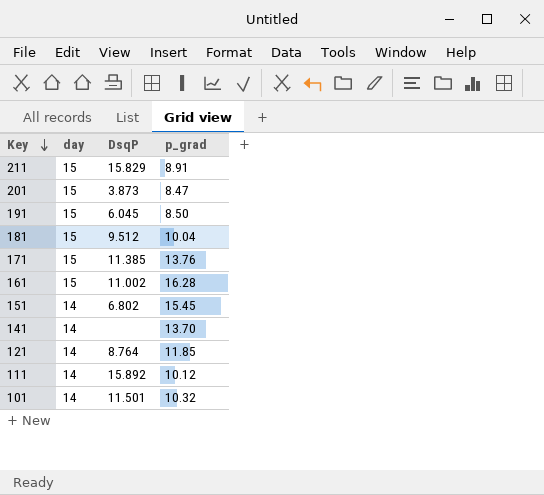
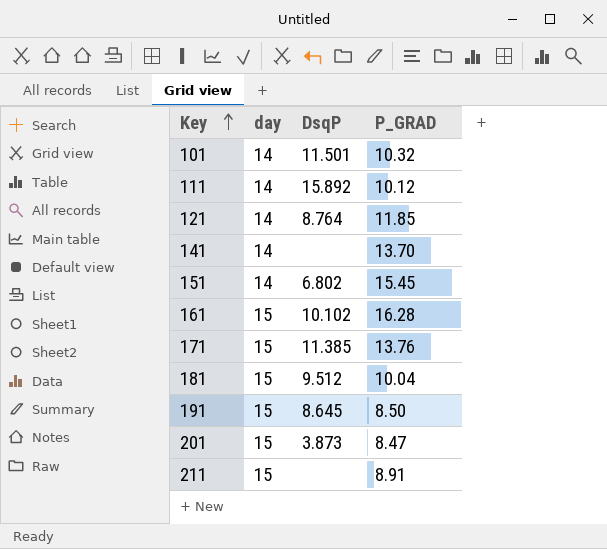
row order: Key descending -> Key ascending
column name: p_grad -> P_GRAD
161 | DsqP: 11.002 -> 10.102
191 | DsqP: 6.045 -> 8.645
211 | DsqP: 15.829 -> none

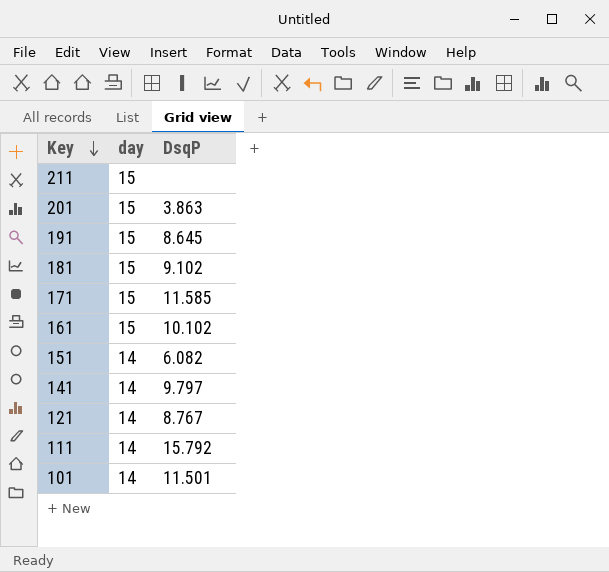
row order: Key ascending -> Key descending
column P_GRAD | position: 4 -> none
201 | DsqP: 3.873 -> 3.863
181 | DsqP: 9.512 -> 9.102
171 | DsqP: 11.385 -> 11.585
151 | DsqP: 6.802 -> 6.082
141 | DsqP: none -> 9.797
121 | DsqP: 8.764 -> 8.767
111 | DsqP: 15.892 -> 15.792

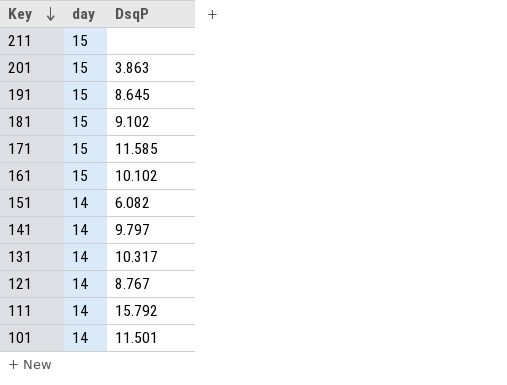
row 131: none -> 14 | 10.317

